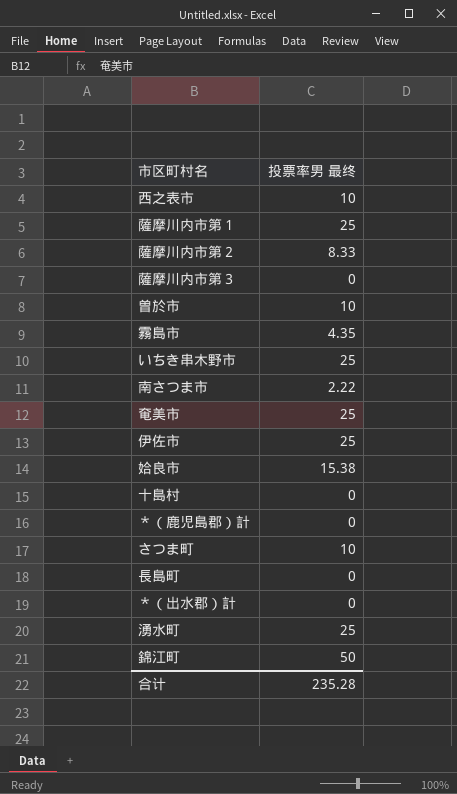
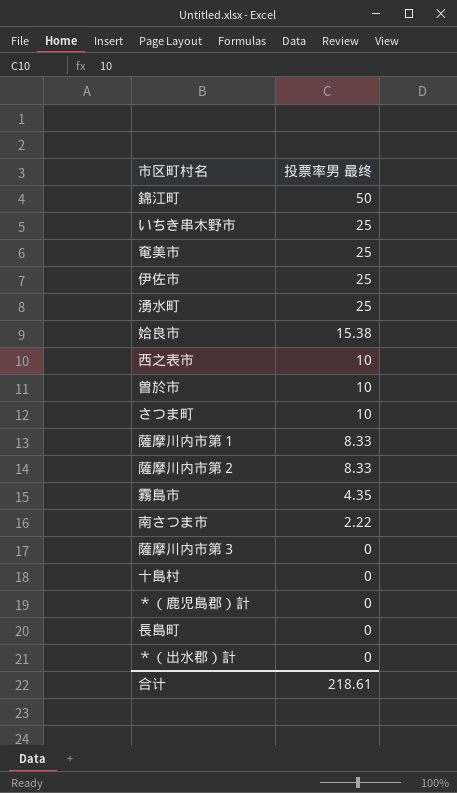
row order: none -> 投票率男 最终 descending
薩摩川内市第１ | 投票率男 最终: 25 -> 8.33
合计 | 投票率男 最终: 235.28 -> 218.61

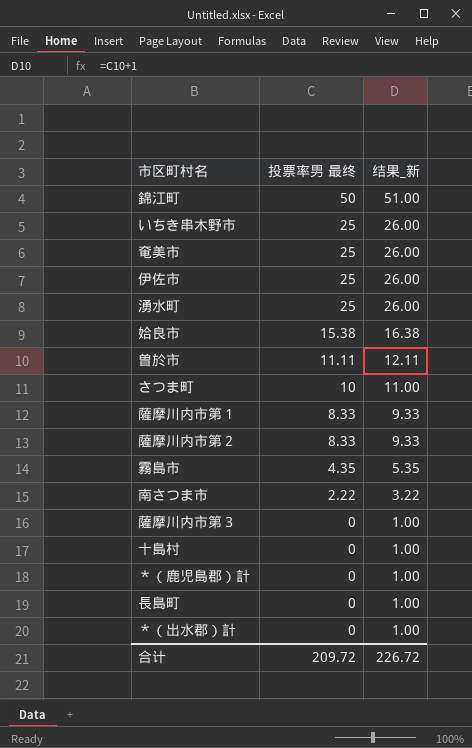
column 结果_新 | formula: none -> [投票率男 最终] + 1
row 西之表市: 10 -> none
曽於市 | 投票率男 最终: 10 -> 11.11
合计 | 投票率男 最终: 218.61 -> 209.72

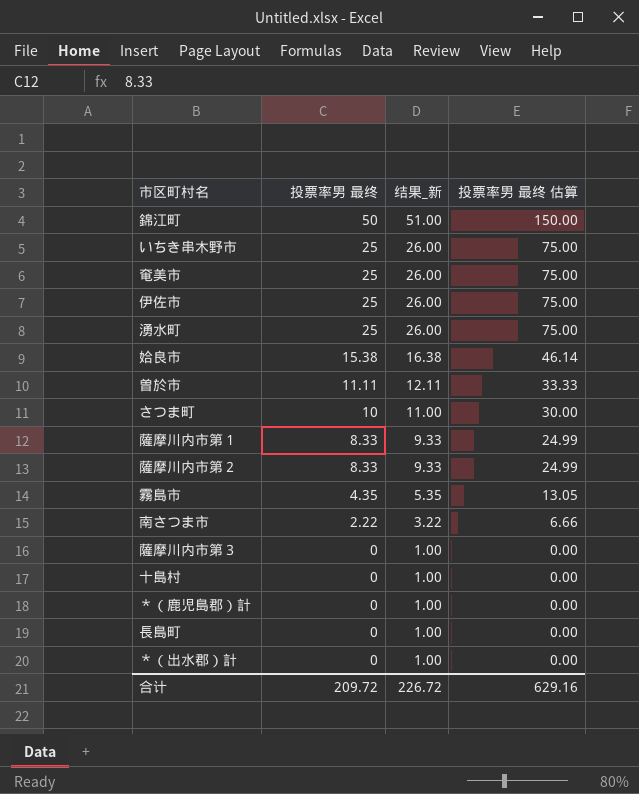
column 投票率男 最终 估算 | formula: none -> [投票率男 最终] * 3

